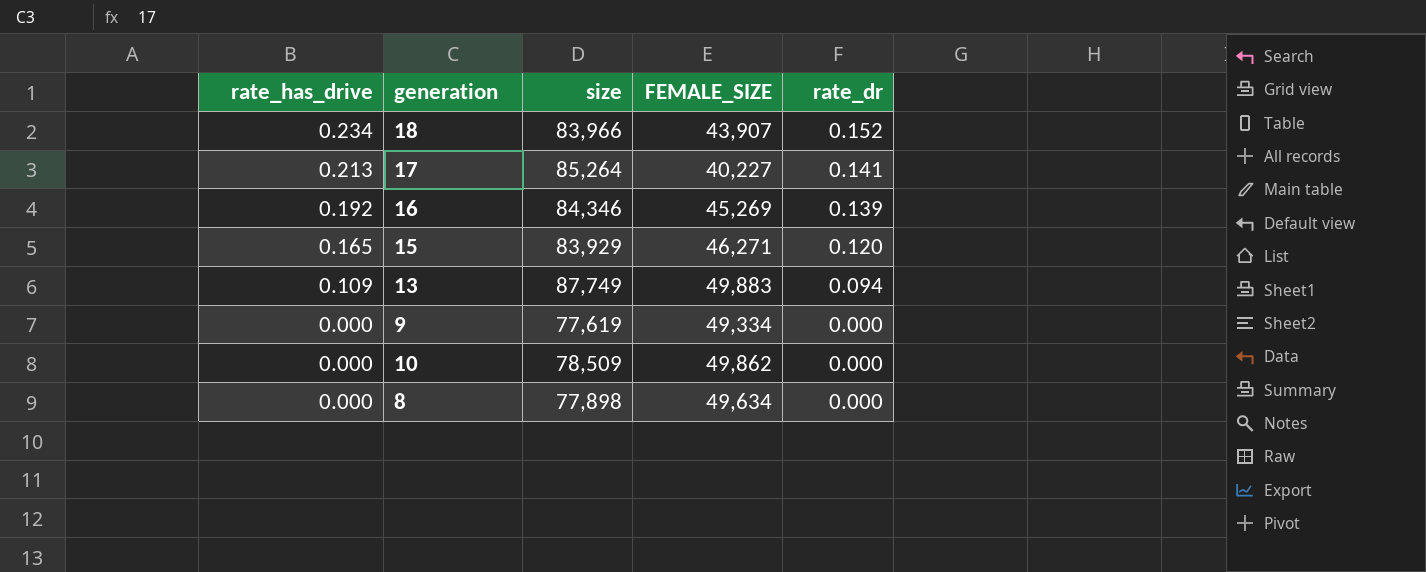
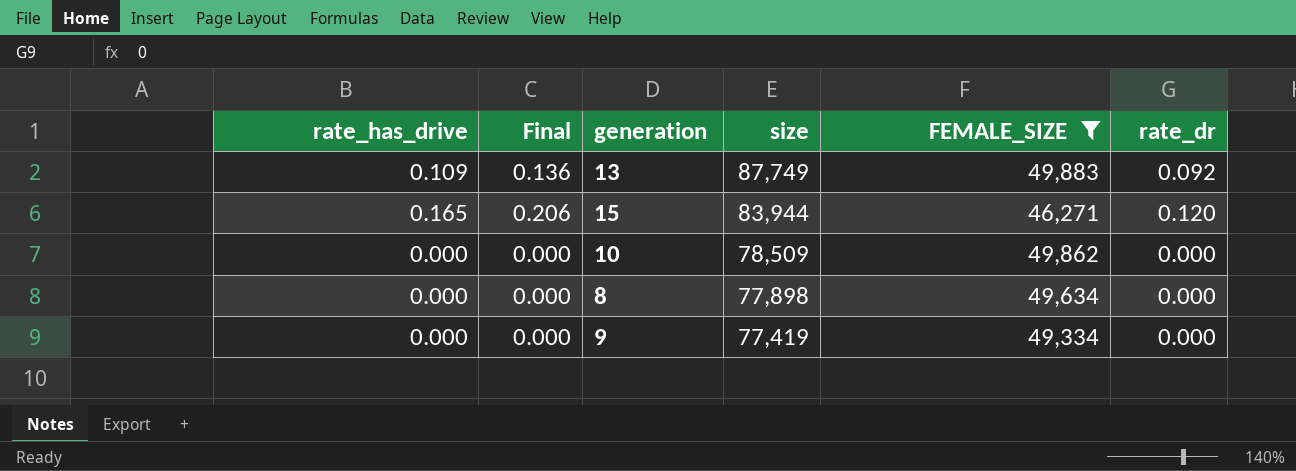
filter: none -> FEMALE_SIZE >= 46,271
row order: rate_has_drive descending -> size descending
column Final | formula: none -> [rate_has_drive] * 1.25
13 | rate_dr: 0.094 -> 0.092
15 | size: 83,929 -> 83,944
9 | size: 77,619 -> 77,419

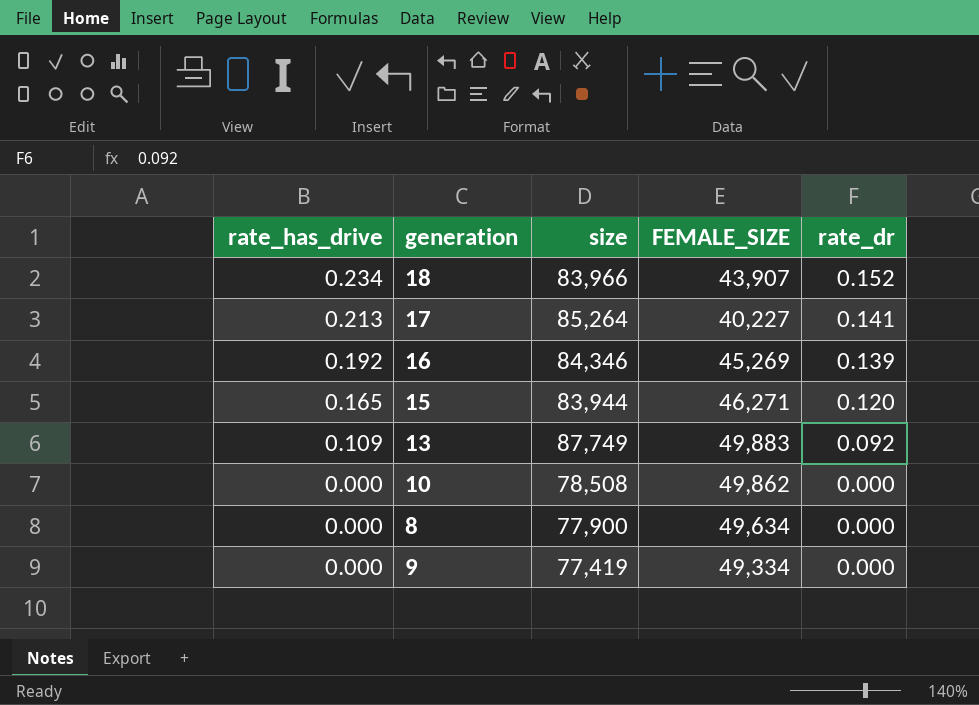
filter: FEMALE_SIZE >= 46,271 -> none
row order: size descending -> rate_has_drive descending
column Final | formula: [rate_has_drive] * 1.25 -> none
10 | size: 78,509 -> 78,508
8 | size: 77,898 -> 77,900

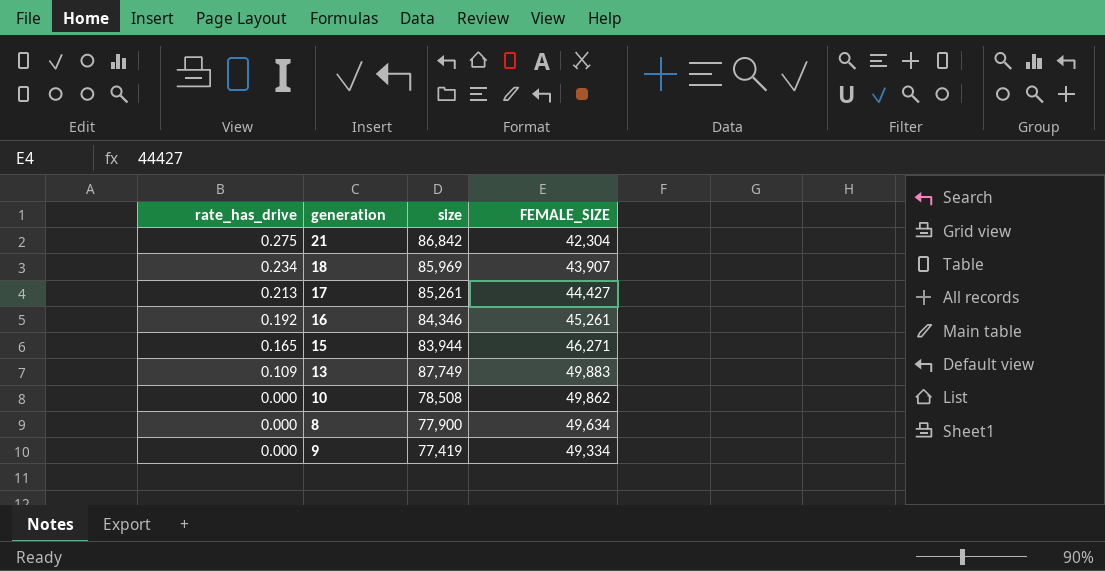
column rate_dr | position: 5 -> none
row 21: none -> 0.275 | 86,842 | 42,304
18 | size: 83,966 -> 85,969
17 | size: 85,264 -> 85,261
17 | FEMALE_SIZE: 40,227 -> 44,427
16 | FEMALE_SIZE: 45,269 -> 45,261

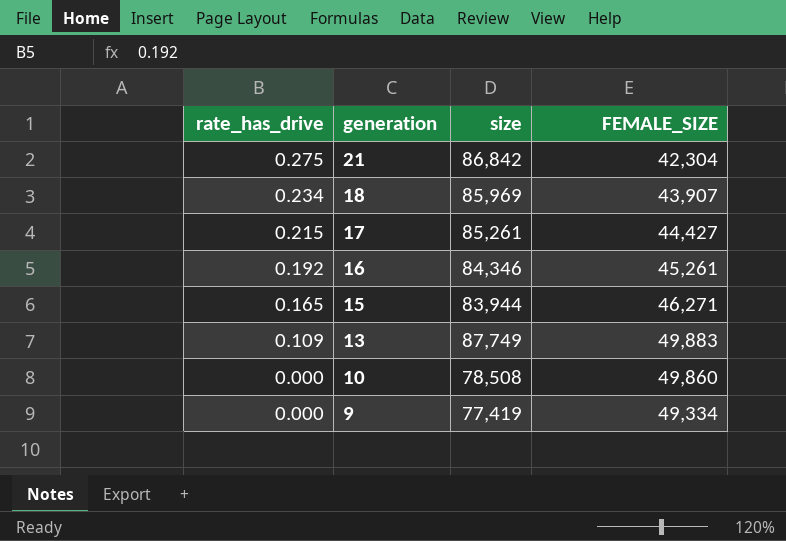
row 8: 0.000 | 77,900 | 49,634 -> none
17 | rate_has_drive: 0.213 -> 0.215
10 | FEMALE_SIZE: 49,862 -> 49,860

